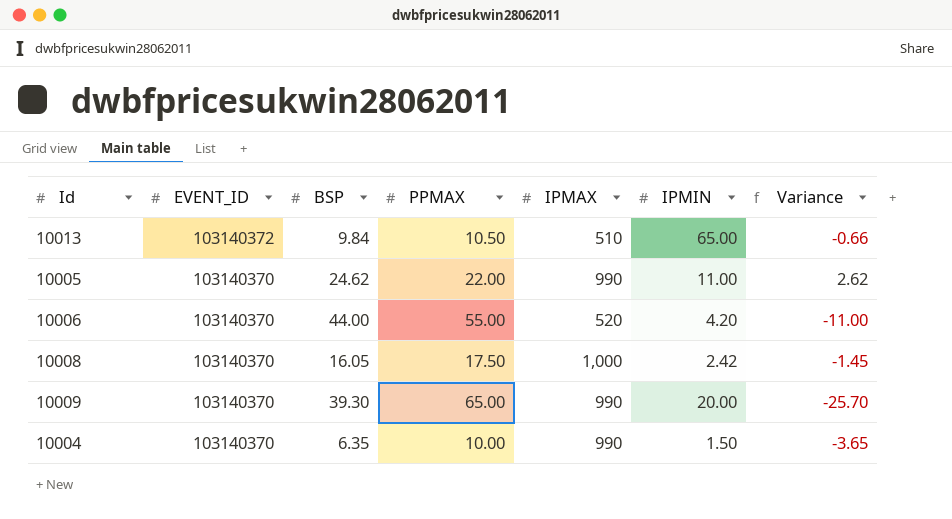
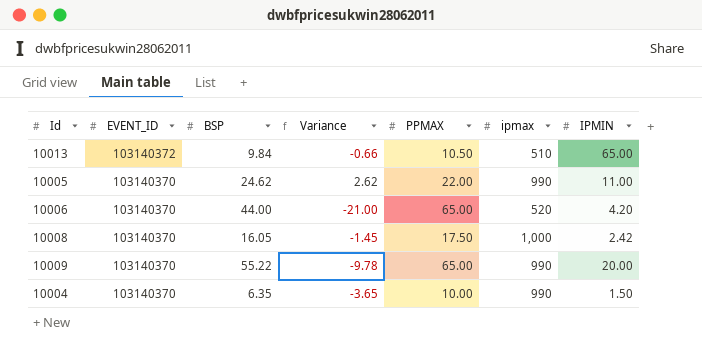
column Variance | position: 7 -> 4
column name: IPMAX -> ipmax
10006 | Variance: -11.00 -> -21.00
10006 | PPMAX: 55.00 -> 65.00
10009 | BSP: 39.30 -> 55.22
10009 | Variance: -25.70 -> -9.78

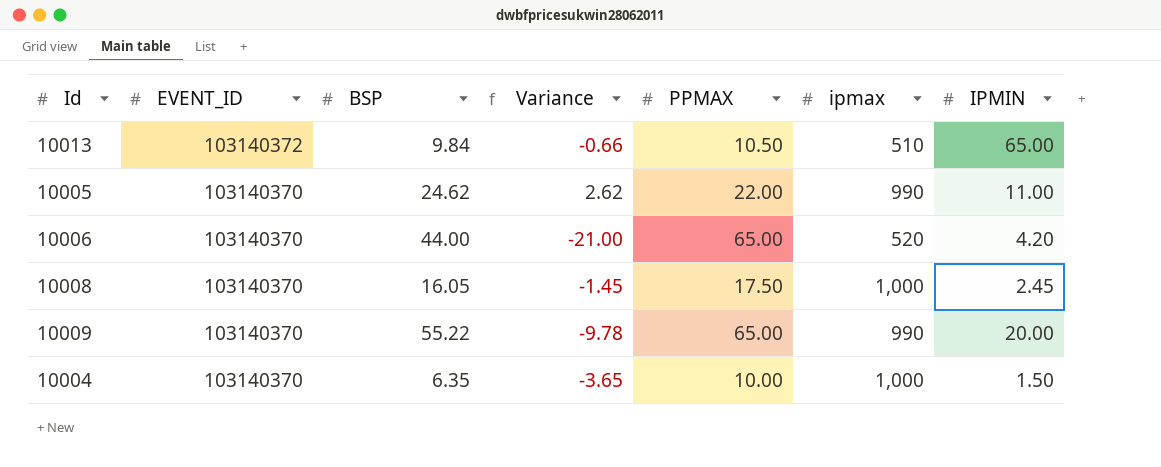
10008 | IPMIN: 2.42 -> 2.45
10004 | ipmax: 990 -> 1,000

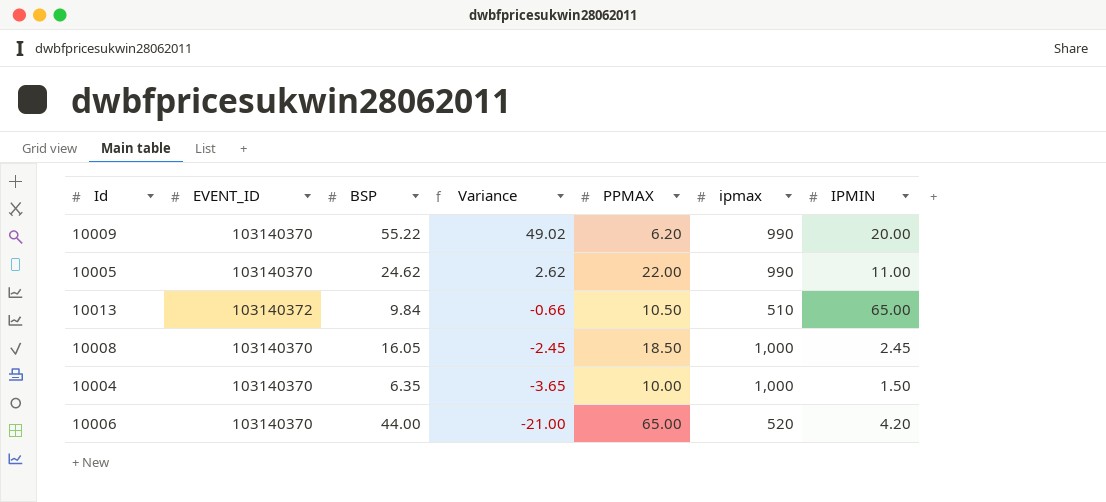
row order: EVENT_ID descending -> Variance descending
10009 | Variance: -9.78 -> 49.02
10009 | PPMAX: 65.00 -> 6.20
10008 | Variance: -1.45 -> -2.45
10008 | PPMAX: 17.50 -> 18.50

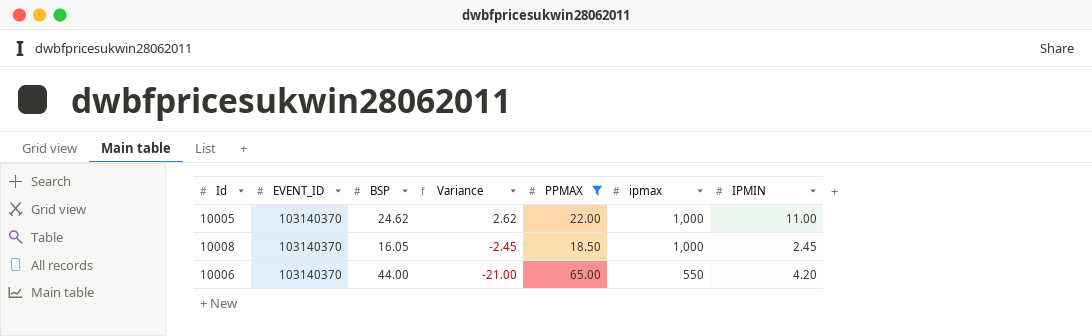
filter: none -> PPMAX >= 18.50
10005 | ipmax: 990 -> 1,000
10006 | ipmax: 520 -> 550

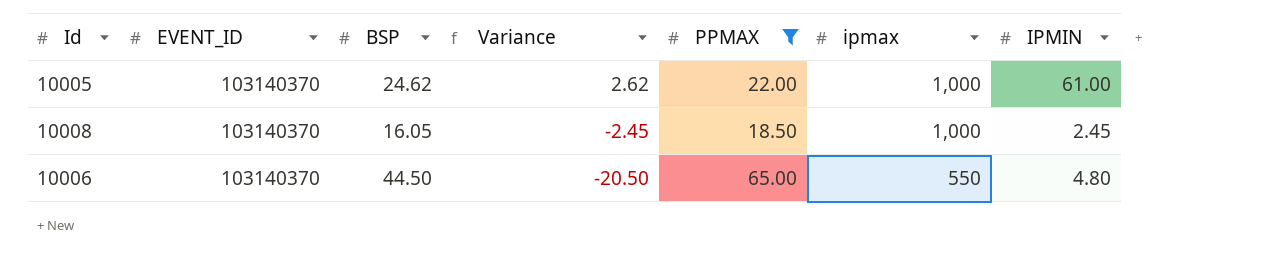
10005 | IPMIN: 11.00 -> 61.00
10006 | BSP: 44.00 -> 44.50
10006 | Variance: -21.00 -> -20.50
10006 | IPMIN: 4.20 -> 4.80

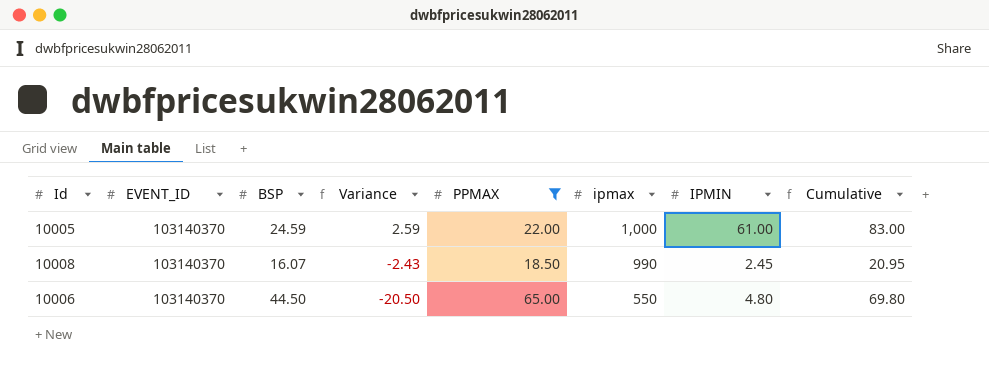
column Cumulative | formula: none -> [PPMAX] + [IPMIN]
10005 | BSP: 24.62 -> 24.59
10005 | Variance: 2.62 -> 2.59
10008 | BSP: 16.05 -> 16.07
10008 | Variance: -2.45 -> -2.43
10008 | ipmax: 1,000 -> 990

